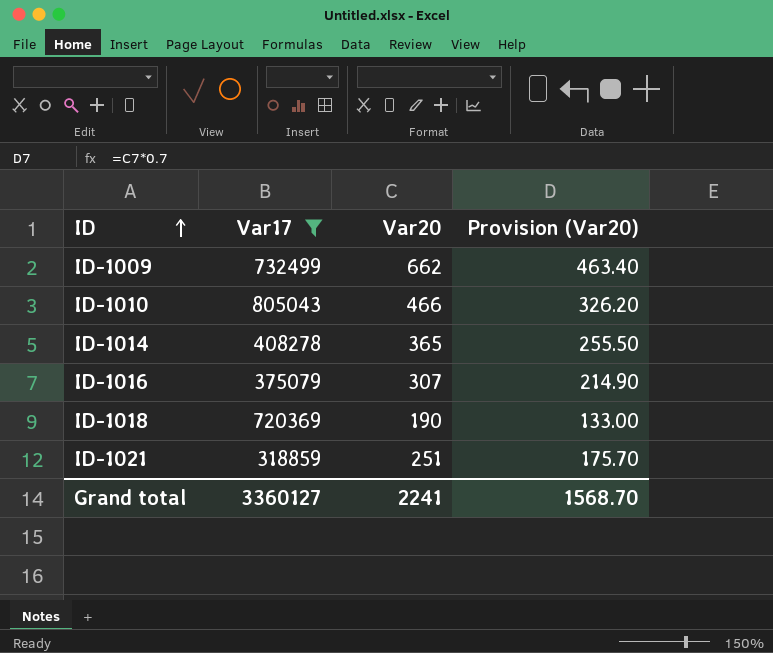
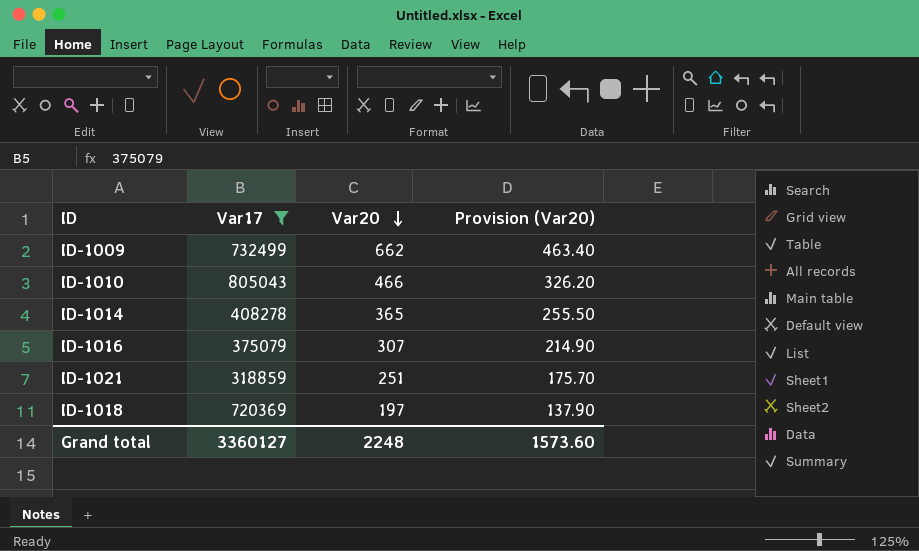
row order: ID ascending -> Var20 descending
ID-1018 | Var20: 190 -> 197
ID-1018 | Provision (Var20): 133.00 -> 137.90
Grand total | Var20: 2241 -> 2248
Grand total | Provision (Var20): 1568.70 -> 1573.60

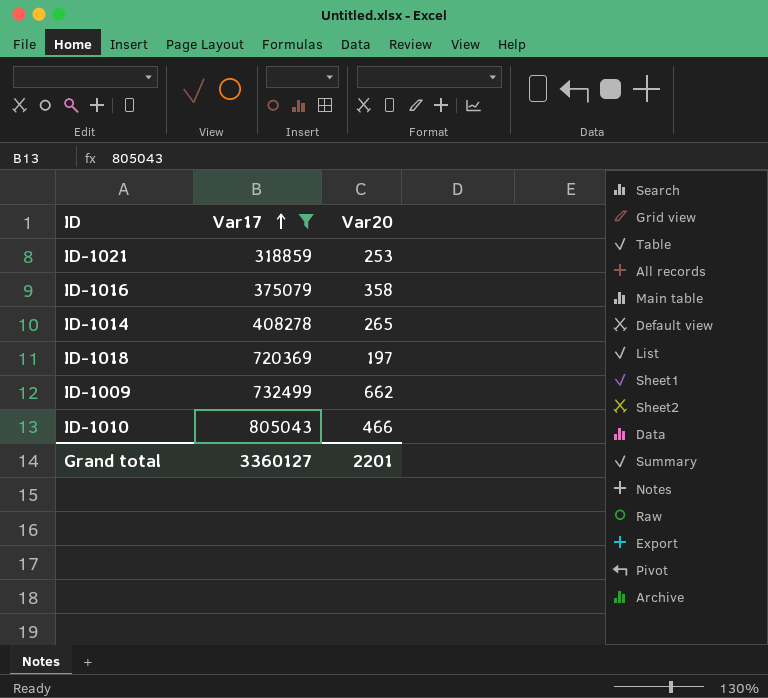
row order: Var20 descending -> Var17 ascending
column Provision (Var20) | formula: [Var20] * 0.7 -> none
ID-1021 | Var20: 251 -> 253
ID-1016 | Var20: 307 -> 358
ID-1014 | Var20: 365 -> 265
Grand total | Var20: 2248 -> 2201

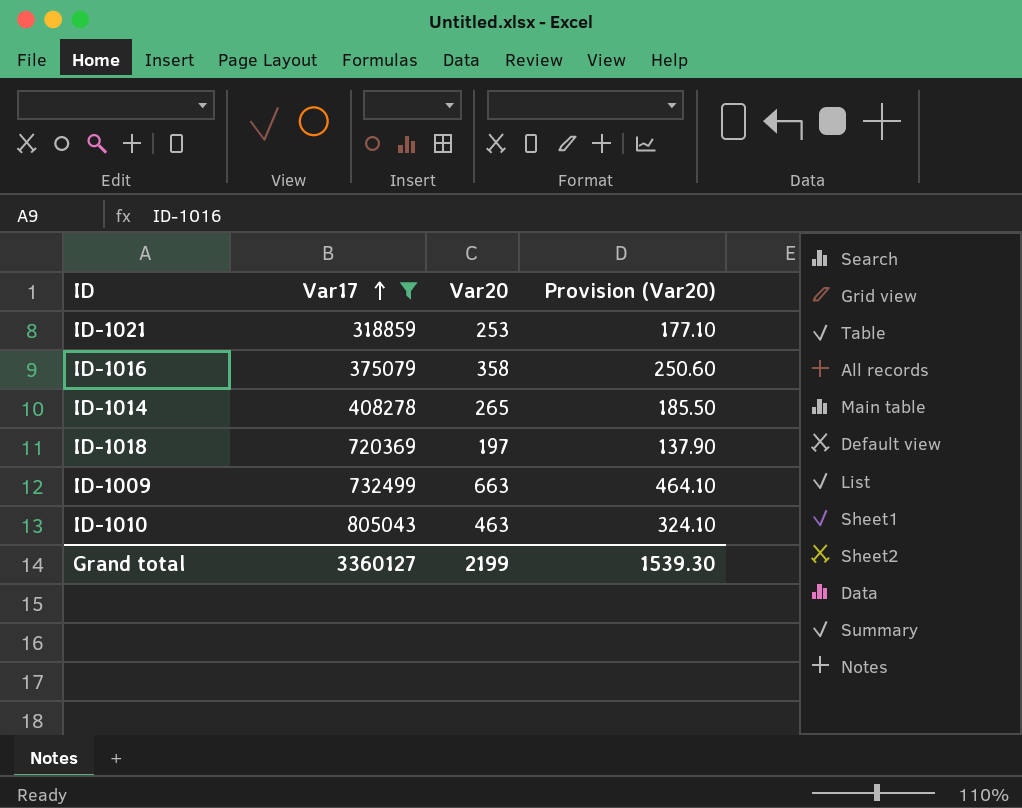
column Provision (Var20) | formula: none -> [Var20] * 0.7
ID-1009 | Var20: 662 -> 663
ID-1010 | Var20: 466 -> 463
Grand total | Var20: 2201 -> 2199

